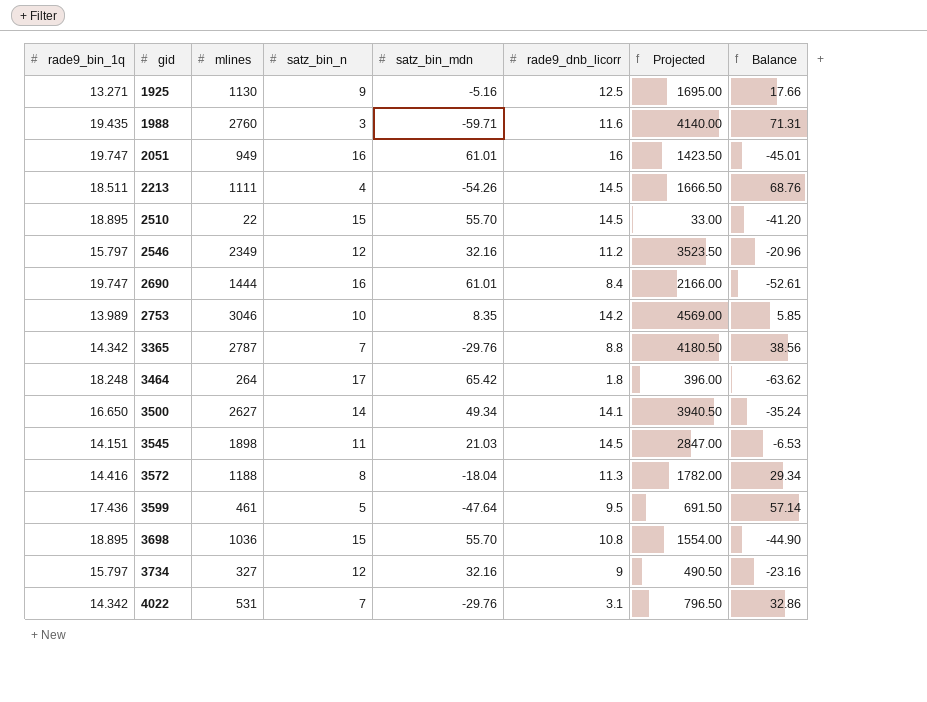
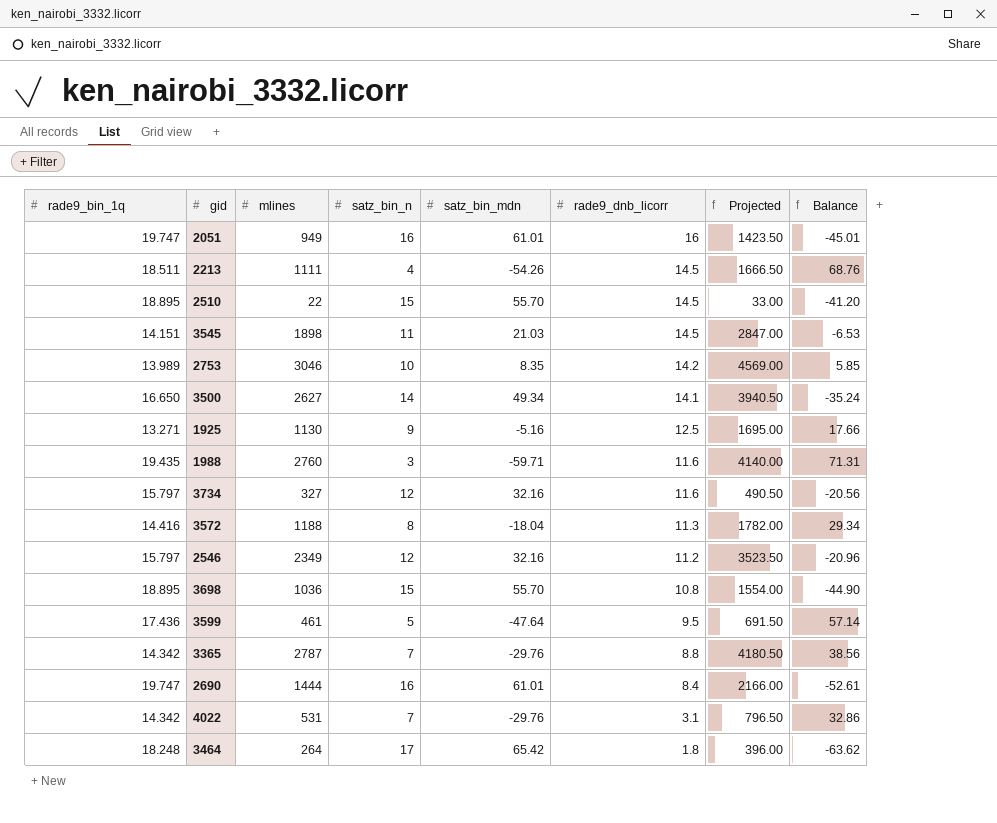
row order: gid ascending -> rade9_dnb_licorr descending
3734 | rade9_dnb_licorr: 9 -> 11.6
3734 | Balance: -23.16 -> -20.56

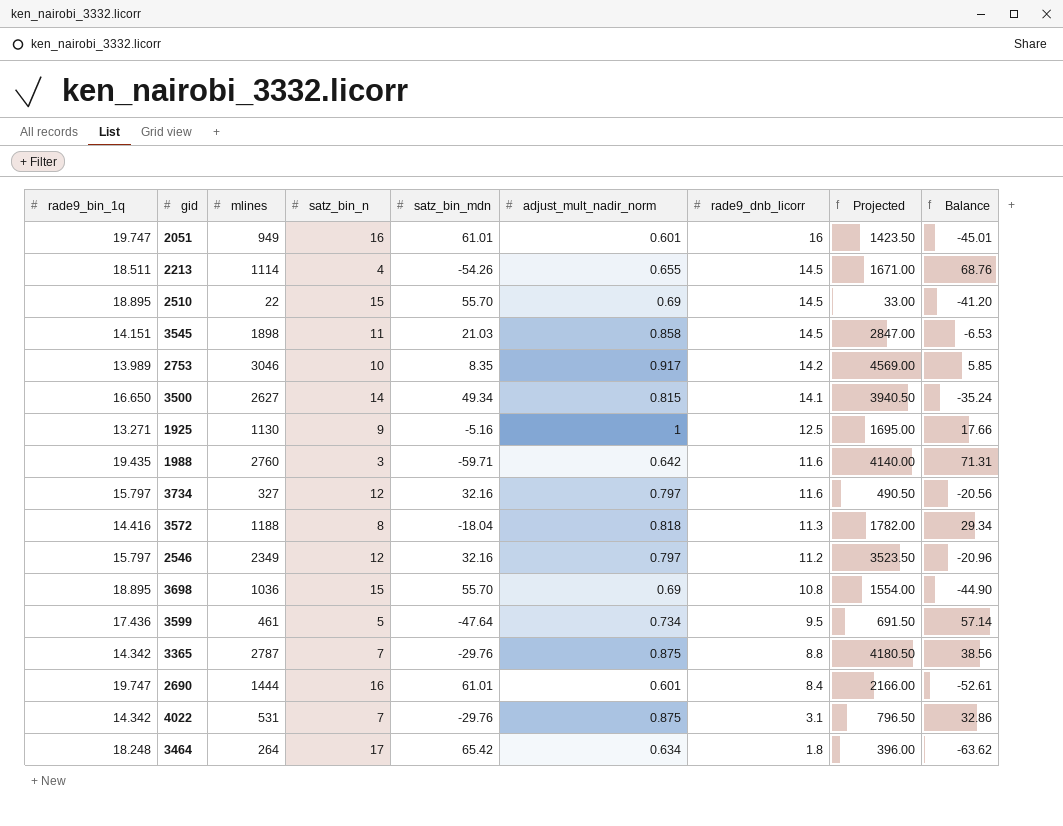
column adjust_mult_nadir_norm | position: none -> 6
2213 | mlines: 1111 -> 1114
2213 | Projected: 1666.50 -> 1671.00

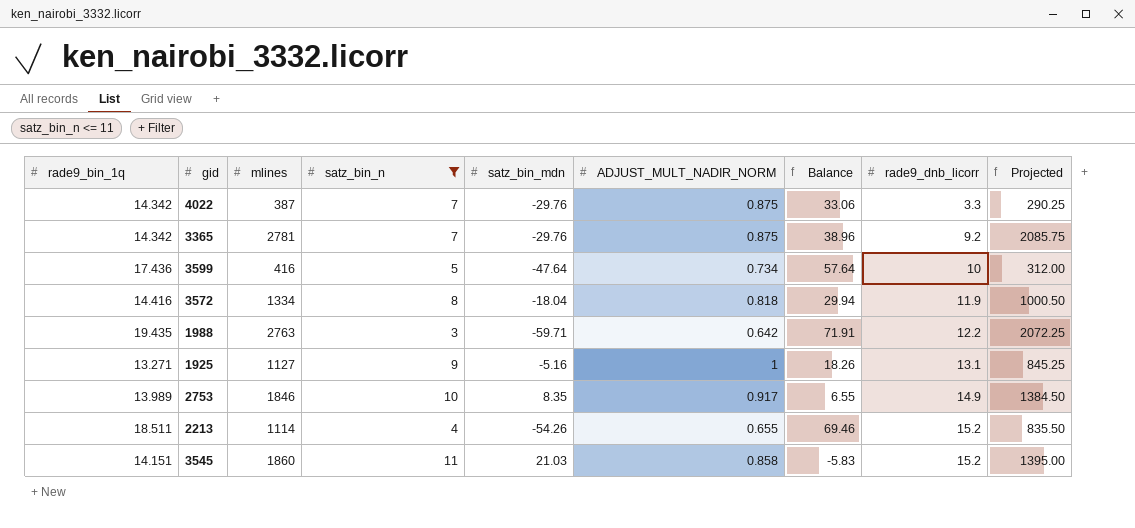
filter: none -> satz_bin_n <= 11
row order: rade9_dnb_licorr descending -> rade9_dnb_licorr ascending
column name: adjust_mult_nadir_norm -> ADJUST_MULT_NADIR_NORM
column Balance | position: 9 -> 7
column Projected | formula: [mlines] * 1.5 -> [mlines] * 0.75
4022 | mlines: 531 -> 387
4022 | Balance: 32.86 -> 33.06
4022 | rade9_dnb_licorr: 3.1 -> 3.3
3365 | mlines: 2787 -> 2781
3365 | Balance: 38.56 -> 38.96
3365 | rade9_dnb_licorr: 8.8 -> 9.2
3599 | mlines: 461 -> 416
3599 | Balance: 57.14 -> 57.64
3599 | rade9_dnb_licorr: 9.5 -> 10
3572 | mlines: 1188 -> 1334
3572 | Balance: 29.34 -> 29.94
3572 | rade9_dnb_licorr: 11.3 -> 11.9
1988 | mlines: 2760 -> 2763
1988 | Balance: 71.31 -> 71.91
1988 | rade9_dnb_licorr: 11.6 -> 12.2
1925 | mlines: 1130 -> 1127
1925 | Balance: 17.66 -> 18.26
1925 | rade9_dnb_licorr: 12.5 -> 13.1
2753 | mlines: 3046 -> 1846
2753 | Balance: 5.85 -> 6.55
2753 | rade9_dnb_licorr: 14.2 -> 14.9
2213 | Balance: 68.76 -> 69.46
2213 | rade9_dnb_licorr: 14.5 -> 15.2
3545 | mlines: 1898 -> 1860
3545 | Balance: -6.53 -> -5.83
3545 | rade9_dnb_licorr: 14.5 -> 15.2

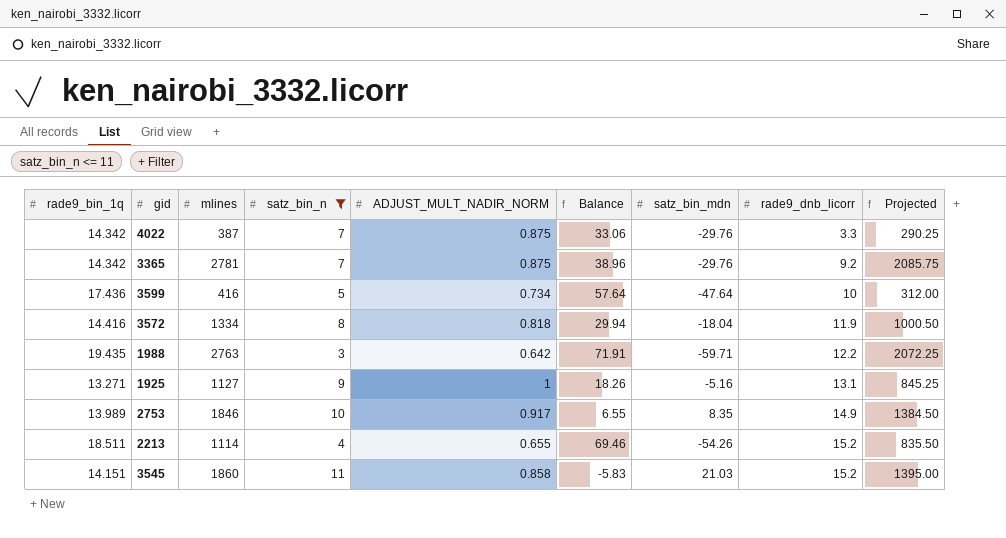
column satz_bin_mdn | position: 5 -> 7

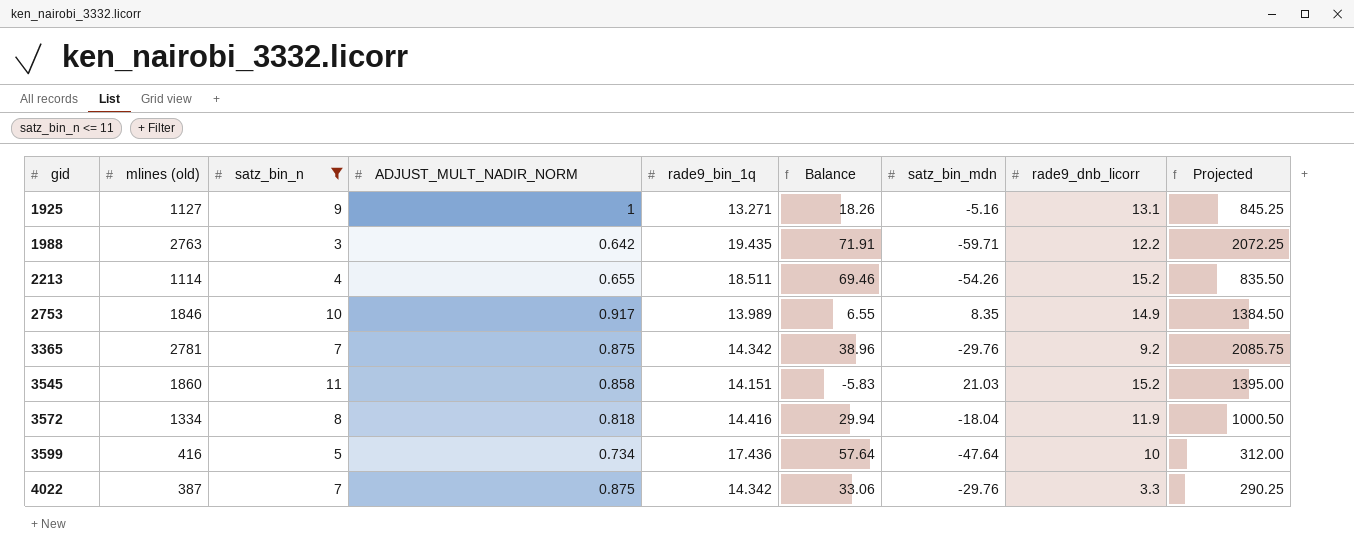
row order: rade9_dnb_licorr ascending -> gid ascending
column name: mlines -> mlines (old)
column rade9_bin_1q | position: 1 -> 5

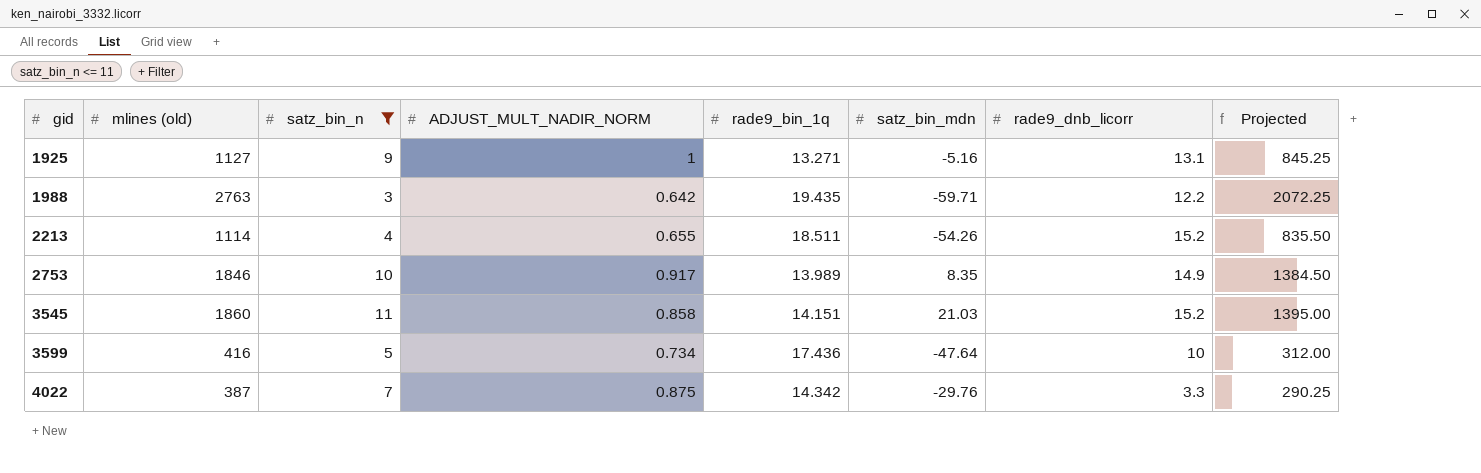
column Balance | formula: [rade9_dnb_licorr] - [satz_bin_mdn] -> none
row 3365: 2781 | 7 | 0.875 | 14.342 | 38.96 | -29.76 | 9.2 | 2085.75 -> none
row 3572: 1334 | 8 | 0.818 | 14.416 | 29.94 | -18.04 | 11.9 | 1000.50 -> none

